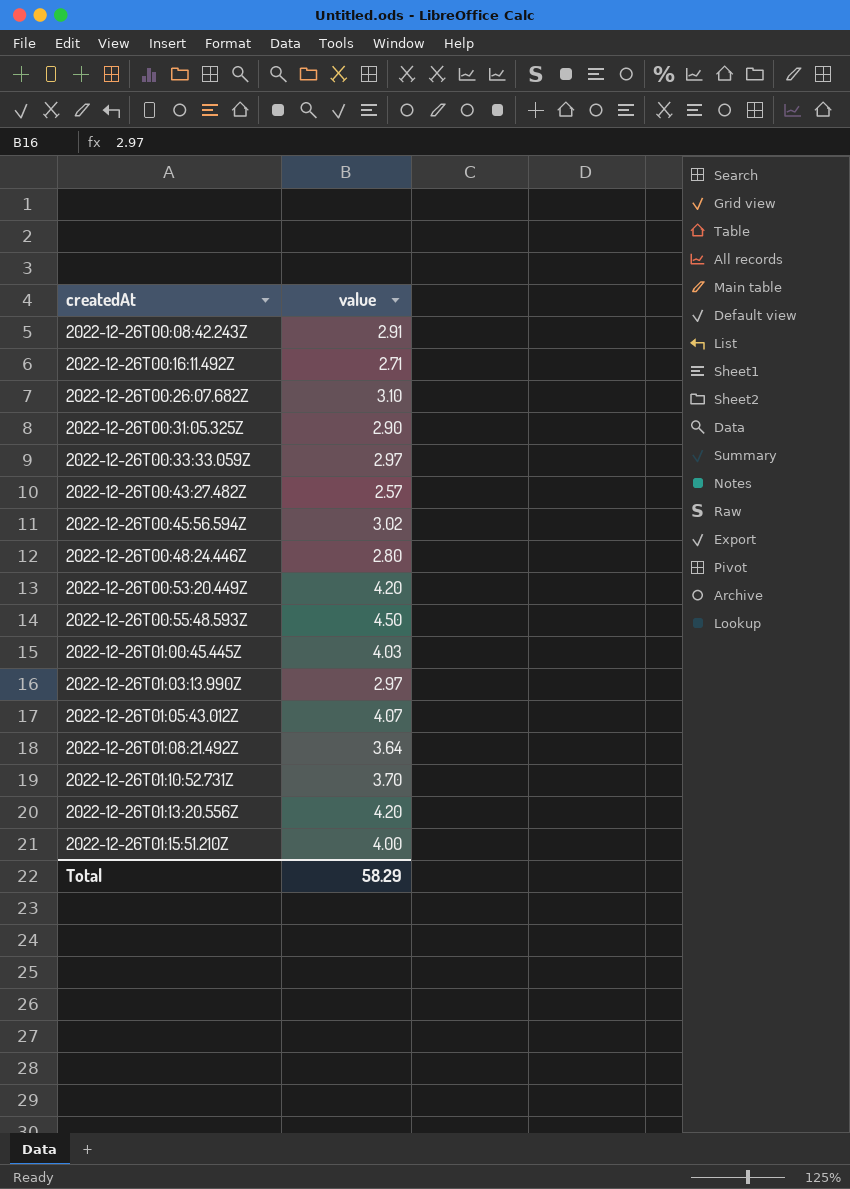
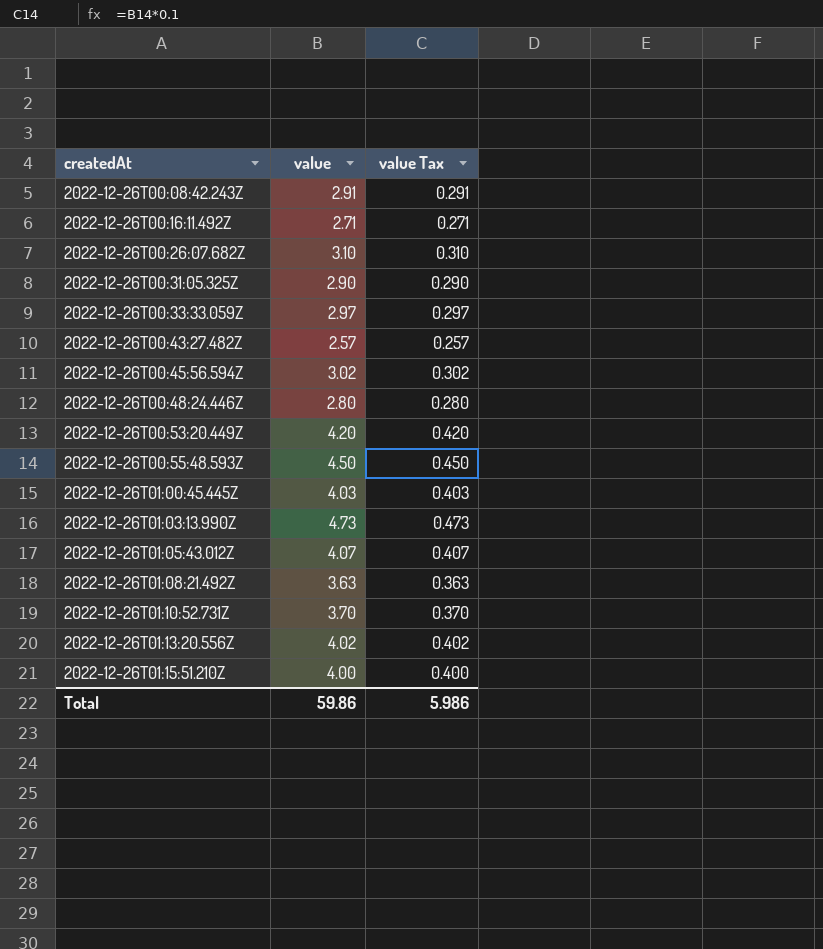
column value Tax | formula: none -> [value] * 0.1
2022-12-26T01:03:13.990Z | value: 2.97 -> 4.73
2022-12-26T01:08:21.492Z | value: 3.64 -> 3.63
2022-12-26T01:13:20.556Z | value: 4.20 -> 4.02
Total | value: 58.29 -> 59.86

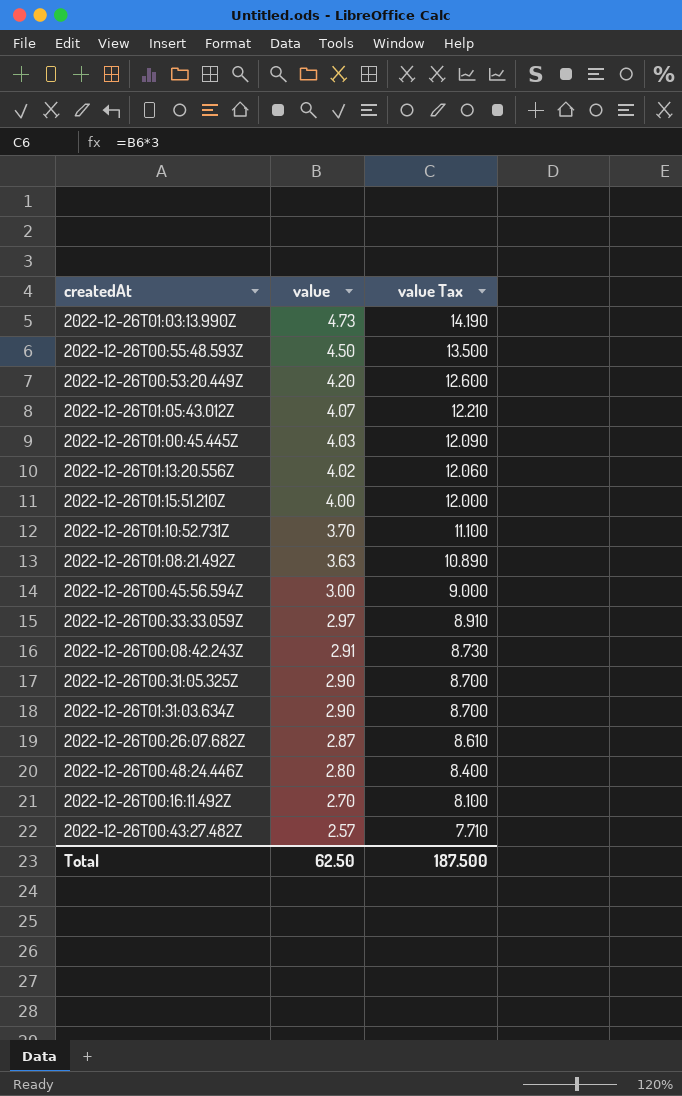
row order: createdAt ascending -> value descending
column value Tax | formula: [value] * 0.1 -> [value] * 3
2022-12-26T00:45:56.594Z | value: 3.02 -> 3.00
row 2022-12-26T01:31:03.634Z: none -> 2.90 | 8.700
2022-12-26T00:26:07.682Z | value: 3.10 -> 2.87
2022-12-26T00:16:11.492Z | value: 2.71 -> 2.70
Total | value: 59.86 -> 62.50
Total | value Tax: 5.986 -> 187.500

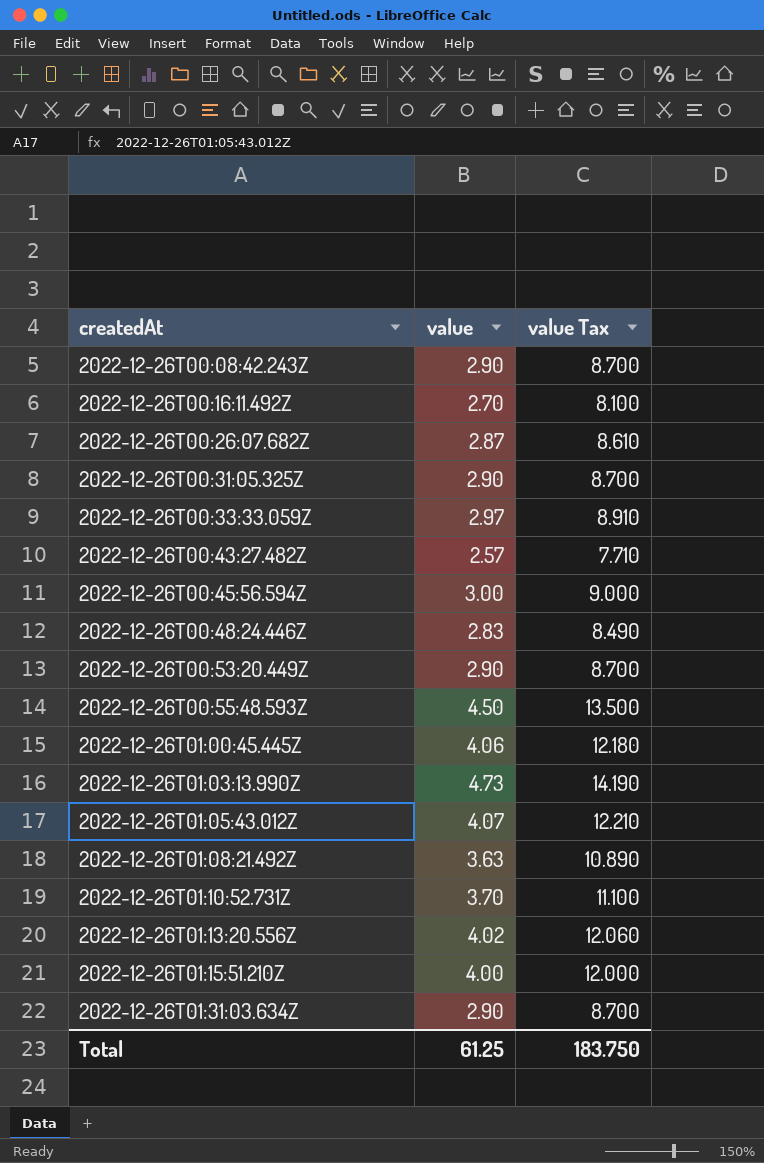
row order: value descending -> createdAt ascending
2022-12-26T00:08:42.243Z | value: 2.91 -> 2.90
2022-12-26T00:08:42.243Z | value Tax: 8.730 -> 8.700
2022-12-26T00:48:24.446Z | value: 2.80 -> 2.83
2022-12-26T00:48:24.446Z | value Tax: 8.400 -> 8.490
2022-12-26T00:53:20.449Z | value: 4.20 -> 2.90
2022-12-26T00:53:20.449Z | value Tax: 12.600 -> 8.700
2022-12-26T01:00:45.445Z | value: 4.03 -> 4.06
2022-12-26T01:00:45.445Z | value Tax: 12.090 -> 12.180
Total | value: 62.50 -> 61.25
Total | value Tax: 187.500 -> 183.750

